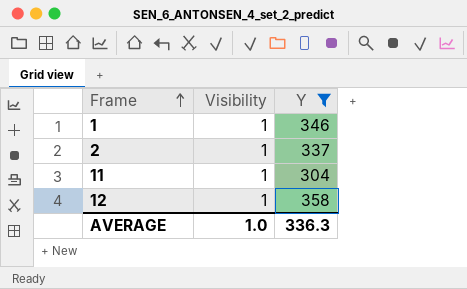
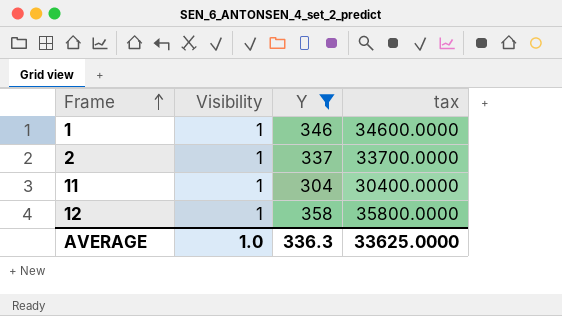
column tax | formula: none -> [Y] * 100

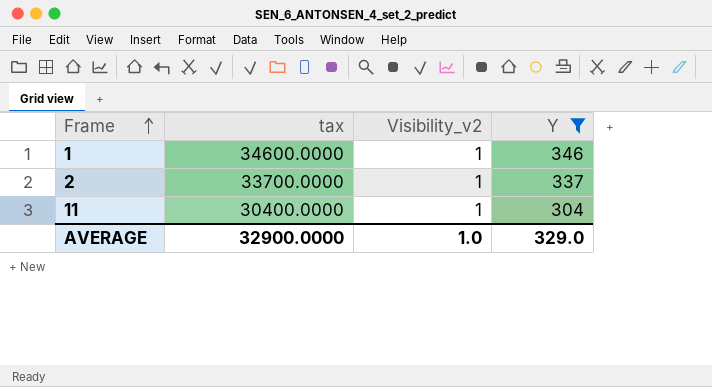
column tax | position: 4 -> 2
column name: Visibility -> Visibility_v2
row 12: 1 | 358 | 35800.0000 -> none
AVERAGE | tax: 33625.0000 -> 32900.0000
AVERAGE | Y: 336.3 -> 329.0

